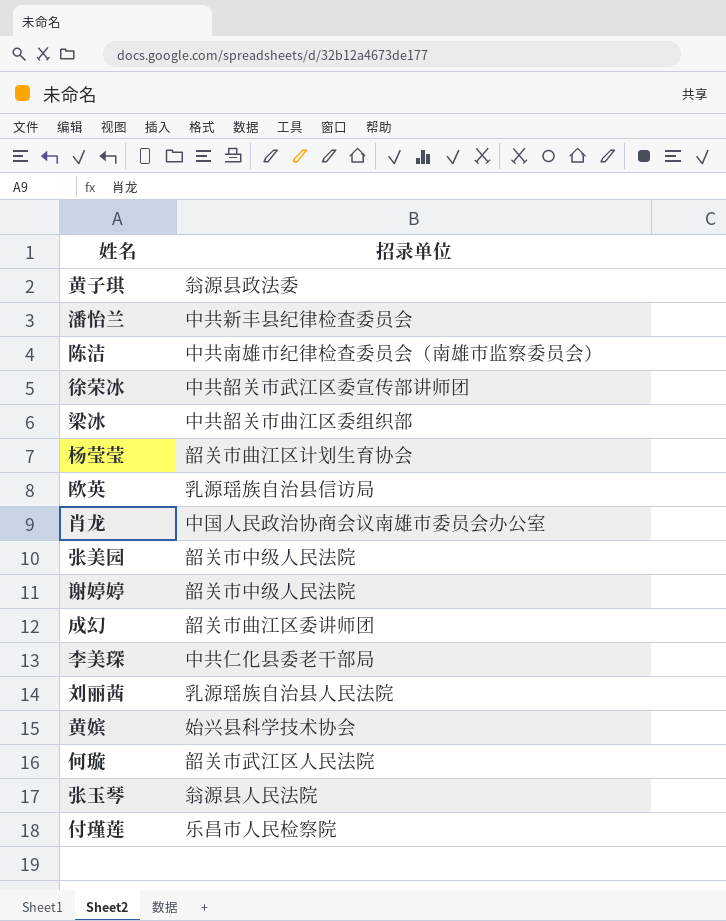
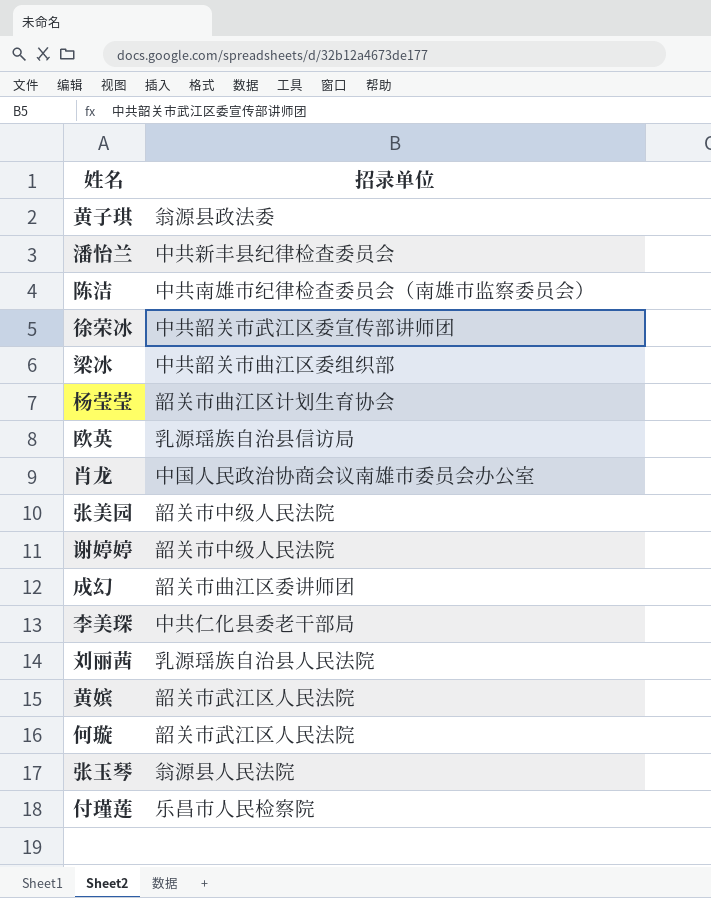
黄嫔 | 招录单位: 始兴县科学技术协会 -> 韶关市武江区人民法院

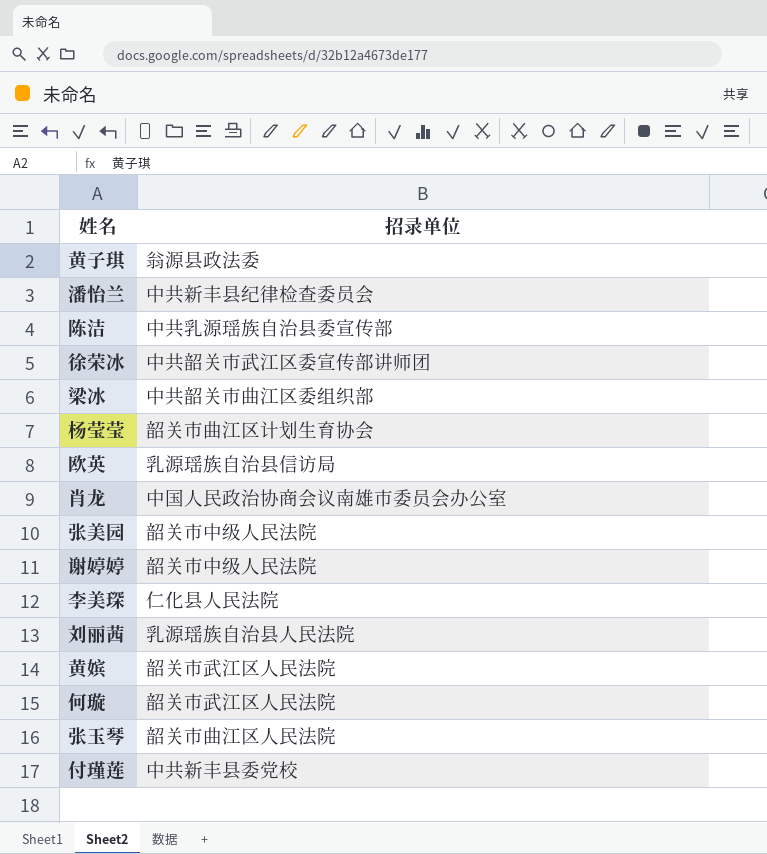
row 成幻: 韶关市曲江区委讲师团 -> none
陈洁 | 招录单位: 中共南雄市纪律检查委员会（南雄市监察委员会） -> 中共乳源瑶族自治县委宣传部
李美琛 | 招录单位: 中共仁化县委老干部局 -> 仁化县人民法院
张玉琴 | 招录单位: 翁源县人民法院 -> 韶关市曲江区人民法院
付瑾莲 | 招录单位: 乐昌市人民检察院 -> 中共新丰县委党校

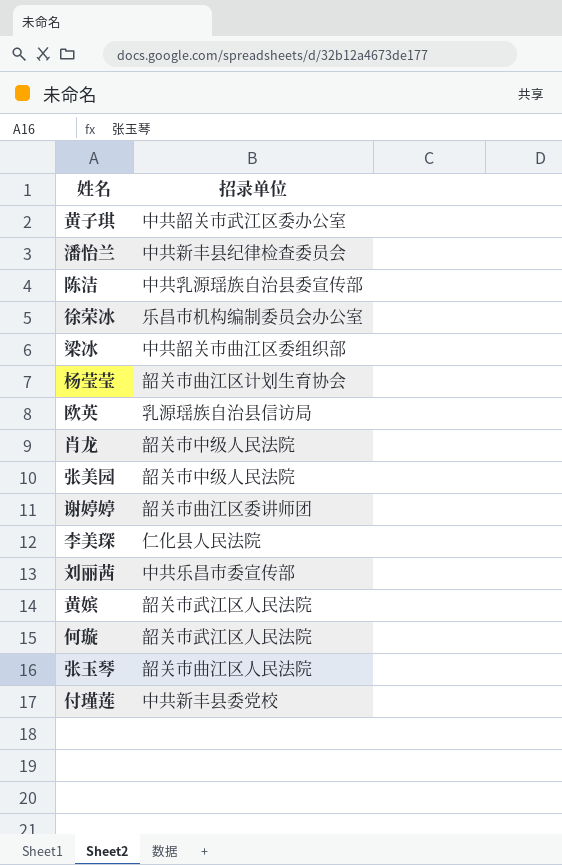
黄子琪 | 招录单位: 翁源县政法委 -> 中共韶关市武江区委办公室
徐荣冰 | 招录单位: 中共韶关市武江区委宣传部讲师团 -> 乐昌市机构编制委员会办公室
肖龙 | 招录单位: 中国人民政治协商会议南雄市委员会办公室 -> 韶关市中级人民法院
谢婷婷 | 招录单位: 韶关市中级人民法院 -> 韶关市曲江区委讲师团
刘丽茜 | 招录单位: 乳源瑶族自治县人民法院 -> 中共乐昌市委宣传部

